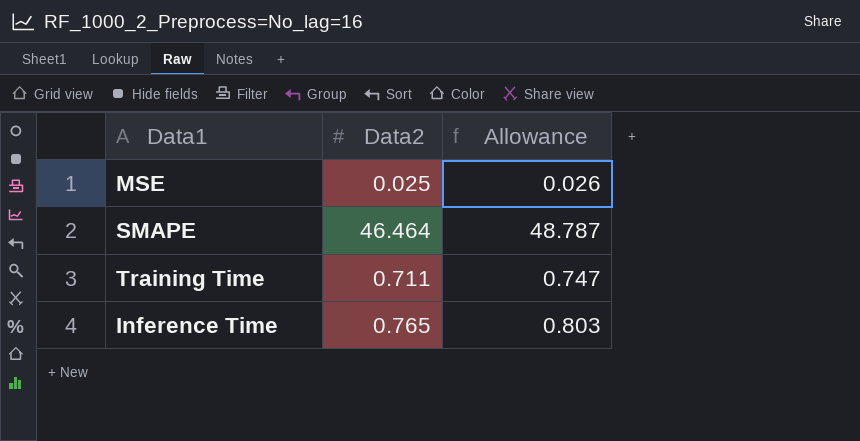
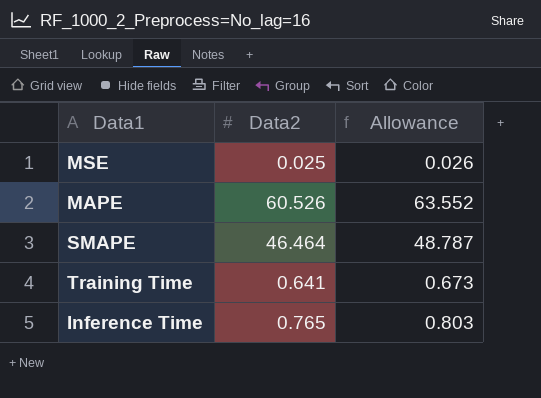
row MAPE: none -> 60.526 | 63.552
Training Time | Data2: 0.711 -> 0.641
Training Time | Allowance: 0.747 -> 0.673

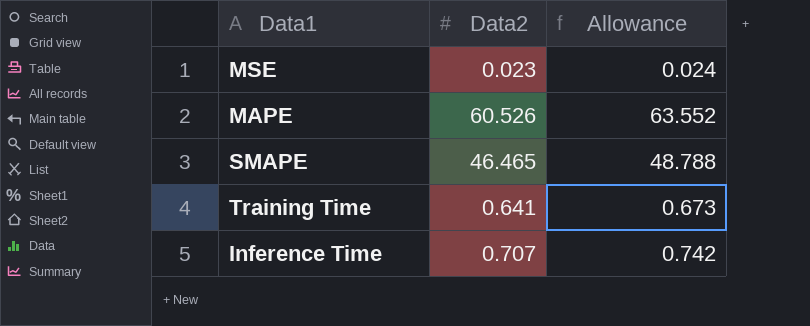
MSE | Data2: 0.025 -> 0.023
MSE | Allowance: 0.026 -> 0.024
SMAPE | Data2: 46.464 -> 46.465
SMAPE | Allowance: 48.787 -> 48.788
Inference Time | Data2: 0.765 -> 0.707
Inference Time | Allowance: 0.803 -> 0.742

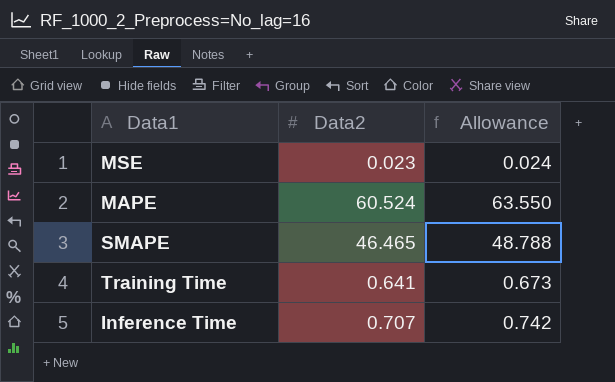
MAPE | Data2: 60.526 -> 60.524
MAPE | Allowance: 63.552 -> 63.550

